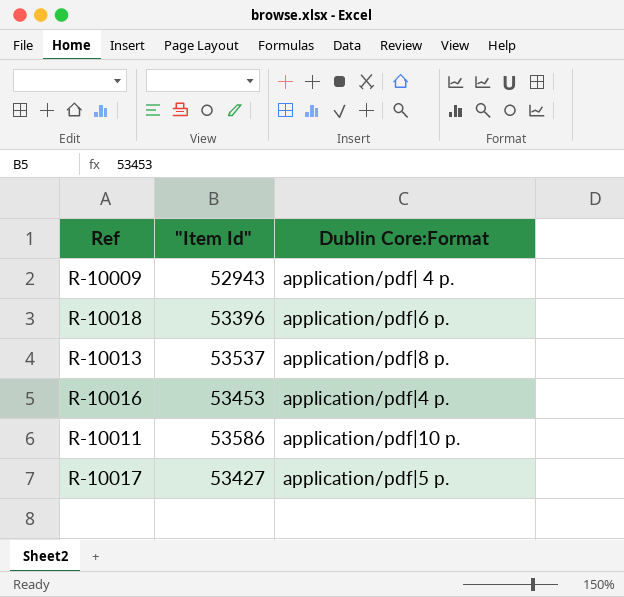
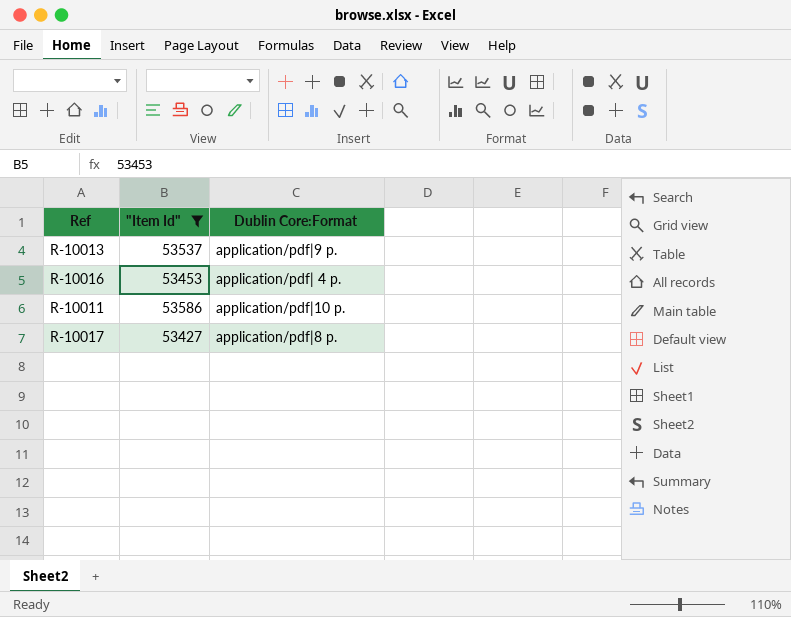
filter: none -> "Item Id" >= 53427
R-10013 | Dublin Core:Format: application/pdf|8 p. -> application/pdf|9 p.
R-10016 | Dublin Core:Format: application/pdf|4 p. -> application/pdf| 4 p.
R-10017 | Dublin Core:Format: application/pdf|5 p. -> application/pdf|8 p.

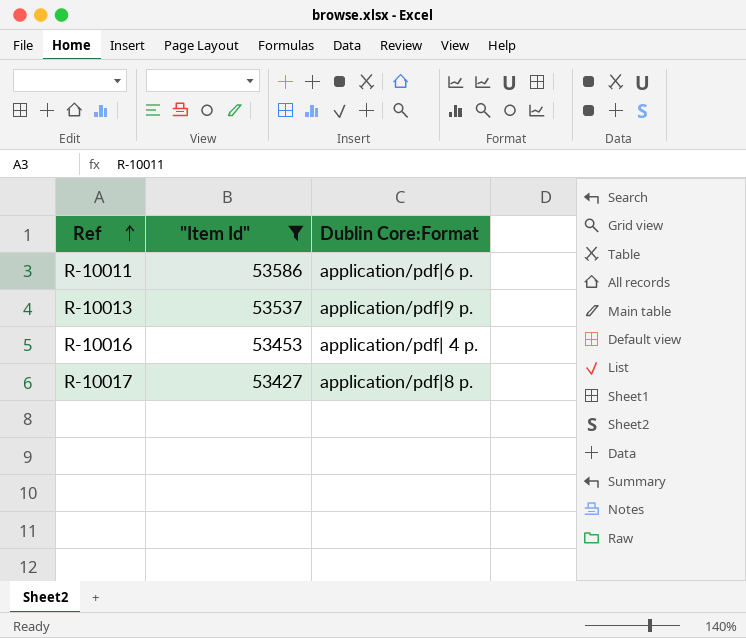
row order: none -> Ref ascending
R-10011 | Dublin Core:Format: application/pdf|10 p. -> application/pdf|6 p.

